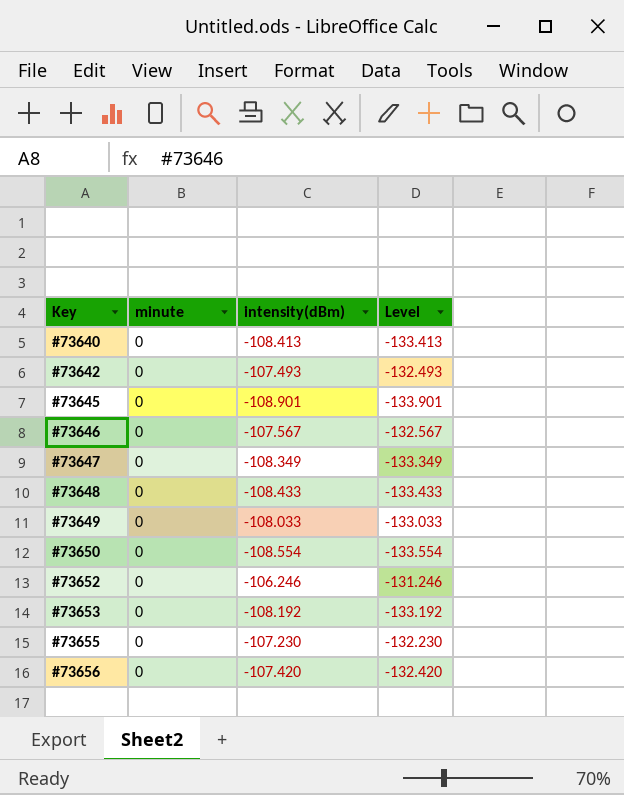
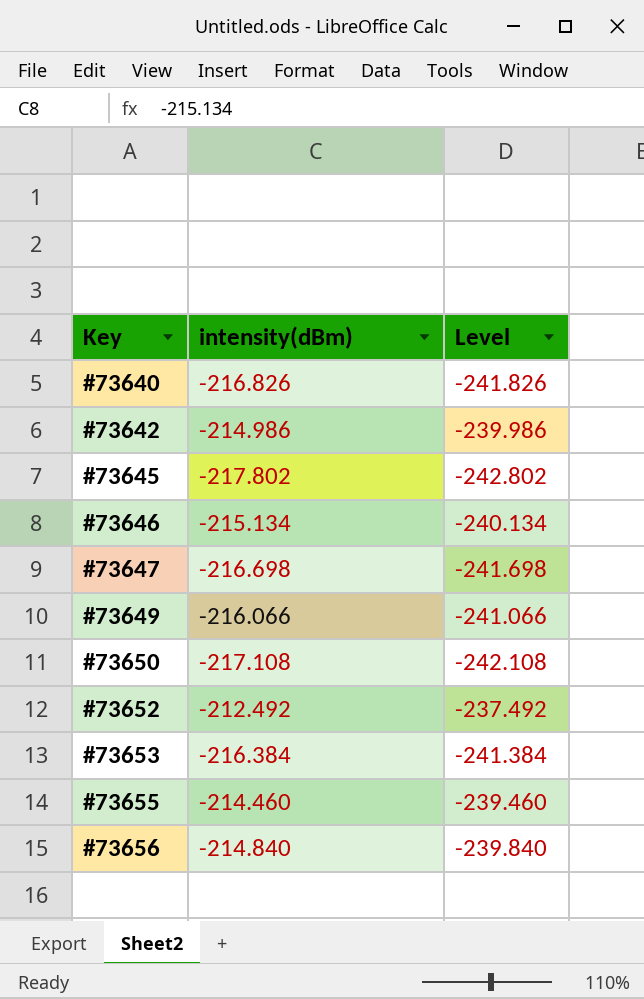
column minute | position: 2 -> none
row #73648: 0 | -108.433 | -133.433 -> none
#73640 | intensity(dBm): -108.413 -> -216.826
#73640 | Level: -133.413 -> -241.826
#73642 | intensity(dBm): -107.493 -> -214.986
#73642 | Level: -132.493 -> -239.986
#73645 | intensity(dBm): -108.901 -> -217.802
#73645 | Level: -133.901 -> -242.802
#73646 | intensity(dBm): -107.567 -> -215.134
#73646 | Level: -132.567 -> -240.134
#73647 | intensity(dBm): -108.349 -> -216.698
#73647 | Level: -133.349 -> -241.698
#73649 | intensity(dBm): -108.033 -> -216.066
#73649 | Level: -133.033 -> -241.066
#73650 | intensity(dBm): -108.554 -> -217.108
#73650 | Level: -133.554 -> -242.108
#73652 | intensity(dBm): -106.246 -> -212.492
#73652 | Level: -131.246 -> -237.492
#73653 | intensity(dBm): -108.192 -> -216.384
#73653 | Level: -133.192 -> -241.384
#73655 | intensity(dBm): -107.230 -> -214.460
#73655 | Level: -132.230 -> -239.460
#73656 | intensity(dBm): -107.420 -> -214.840
#73656 | Level: -132.420 -> -239.840

